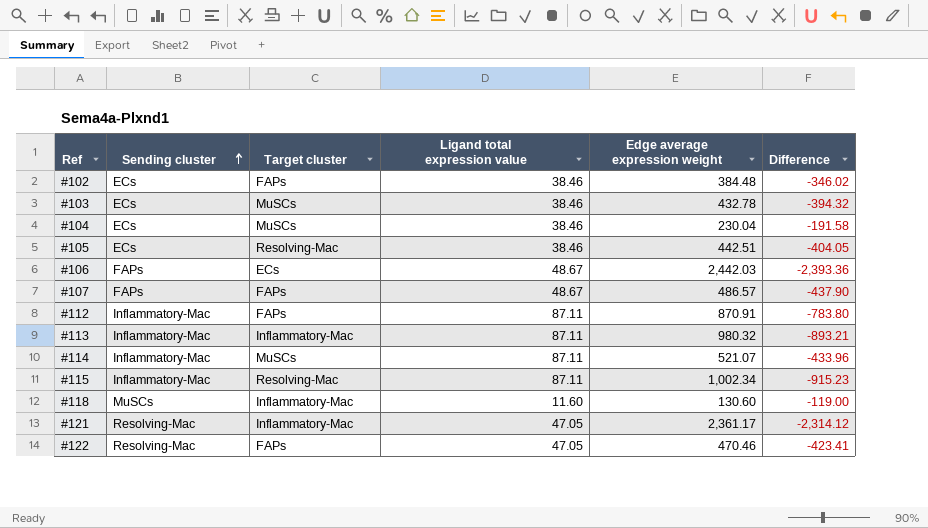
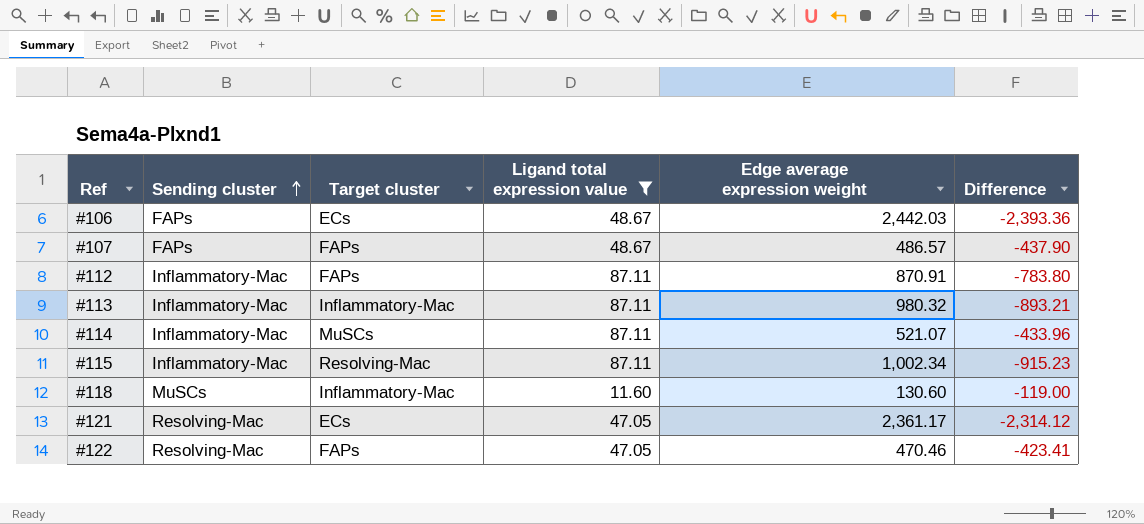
filter: none -> Ligand total expression value != 38.46
#121 | Target cluster: Inflammatory-Mac -> ECs

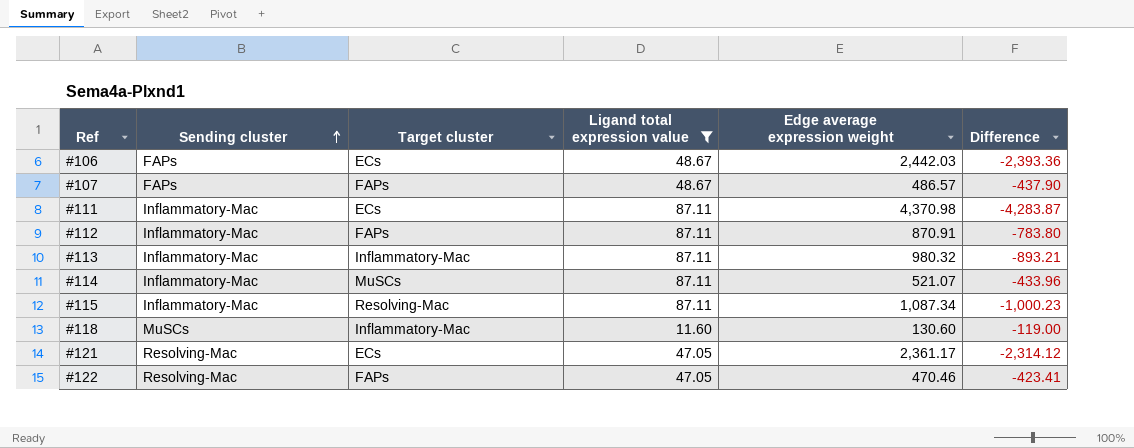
row #111: none -> Inflammatory-Mac | ECs | 87.11 | 4,370.98 | -4,283.87
#115 | Edge average expression weight: 1,002.34 -> 1,087.34
#115 | Difference: -915.23 -> -1,000.23

